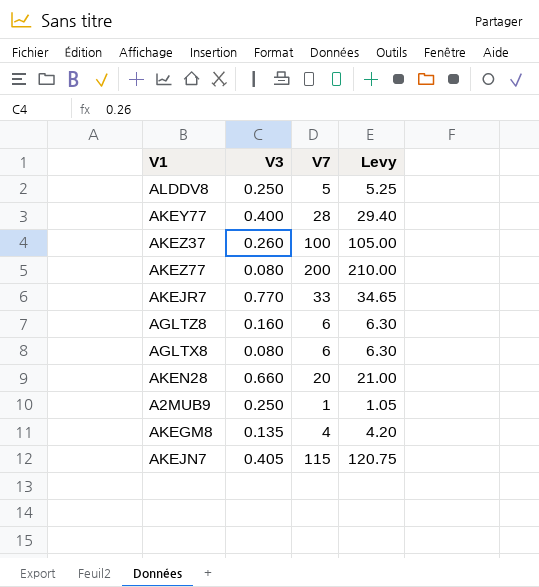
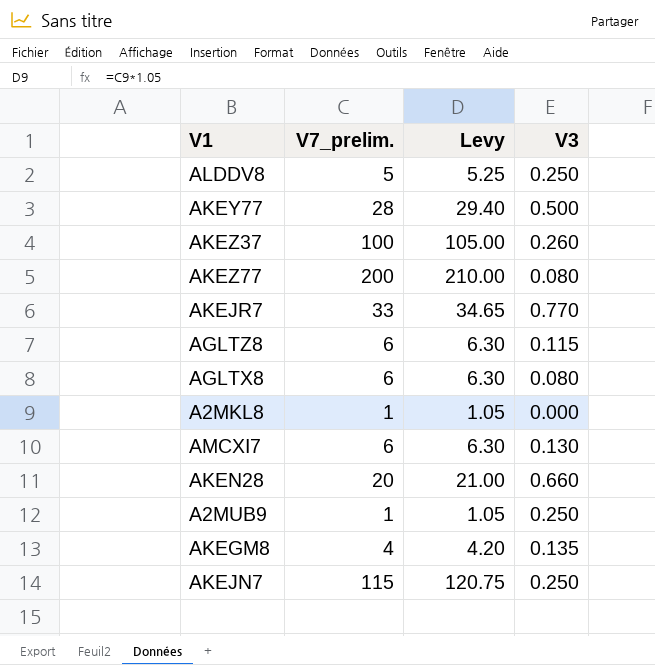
column name: V7 -> V7_prelim.
column V3 | position: 2 -> 4
AKEY77 | V3: 0.400 -> 0.500
AGLTZ8 | V3: 0.160 -> 0.115
row A2MKL8: none -> 1 | 1.05 | 0.000
row AMCXI7: none -> 6 | 6.30 | 0.130
AKEJN7 | V3: 0.405 -> 0.250

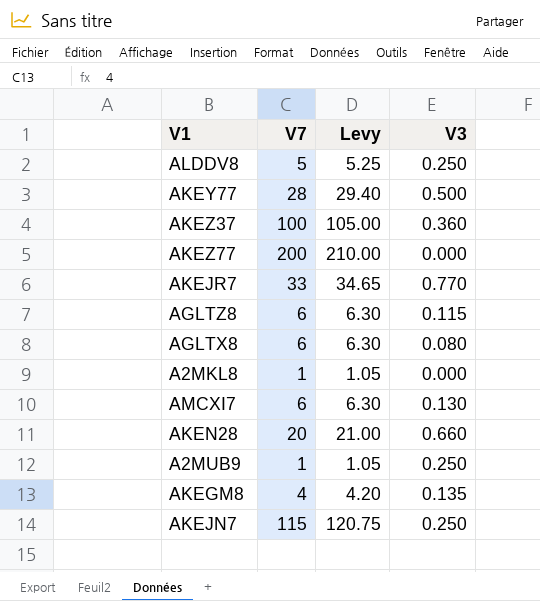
column name: V7_prelim. -> V7
AKEZ37 | V3: 0.260 -> 0.360
AKEZ77 | V3: 0.080 -> 0.000

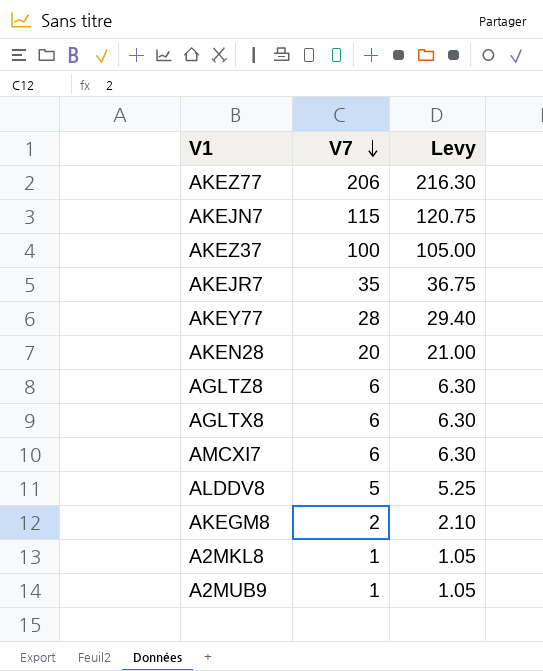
row order: none -> V7 descending
column V3 | position: 4 -> none
AKEZ77 | V7: 200 -> 206
AKEZ77 | Levy: 210.00 -> 216.30
AKEJR7 | V7: 33 -> 35
AKEJR7 | Levy: 34.65 -> 36.75
AKEGM8 | V7: 4 -> 2
AKEGM8 | Levy: 4.20 -> 2.10

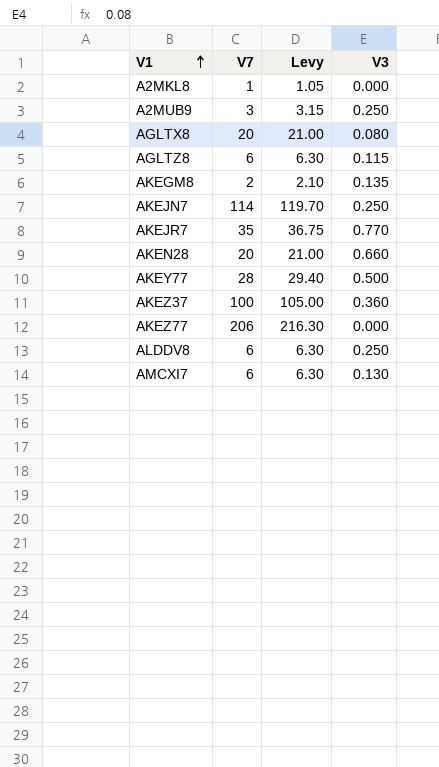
row order: V7 descending -> V1 ascending
column V3 | position: none -> 4
A2MUB9 | V7: 1 -> 3
A2MUB9 | Levy: 1.05 -> 3.15
AGLTX8 | V7: 6 -> 20
AGLTX8 | Levy: 6.30 -> 21.00
AKEJN7 | V7: 115 -> 114
AKEJN7 | Levy: 120.75 -> 119.70
ALDDV8 | V7: 5 -> 6
ALDDV8 | Levy: 5.25 -> 6.30

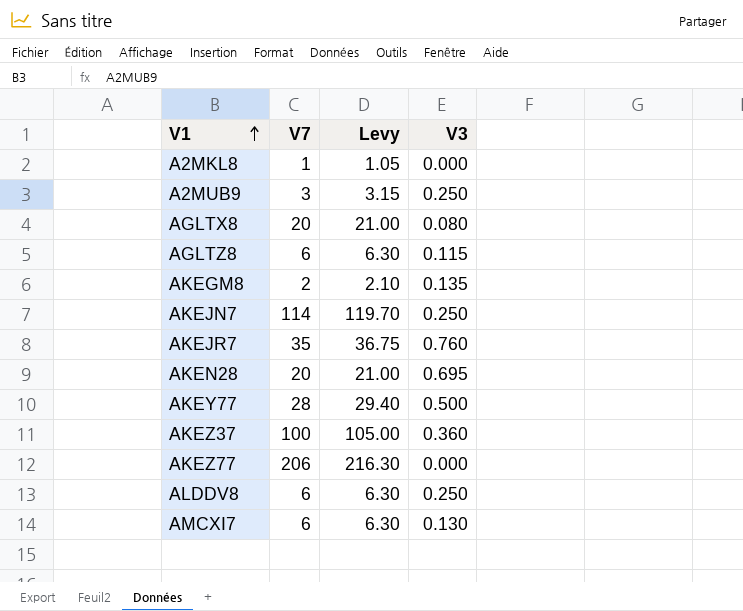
AKEJR7 | V3: 0.770 -> 0.760
AKEN28 | V3: 0.660 -> 0.695

